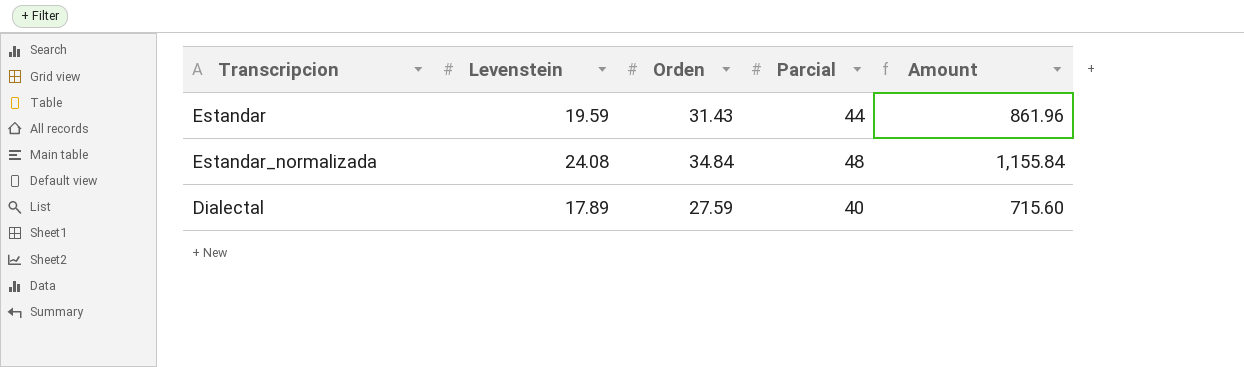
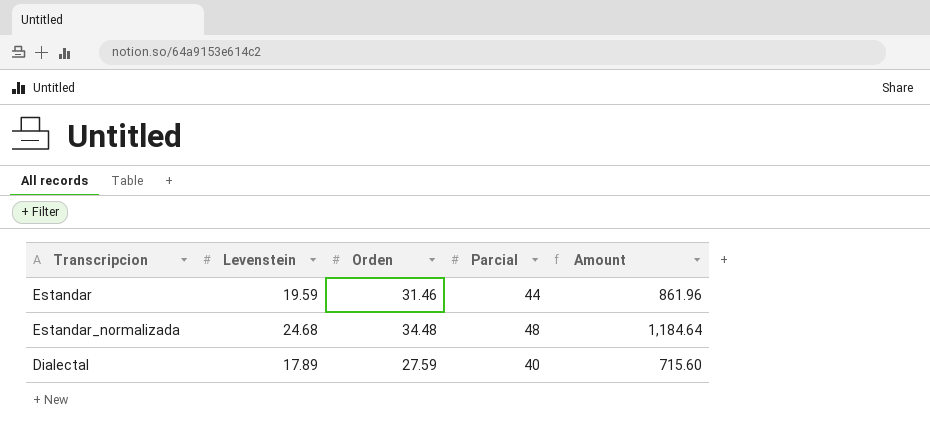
Estandar | Orden: 31.43 -> 31.46
Estandar_normalizada | Levenstein: 24.08 -> 24.68
Estandar_normalizada | Orden: 34.84 -> 34.48
Estandar_normalizada | Amount: 1,155.84 -> 1,184.64

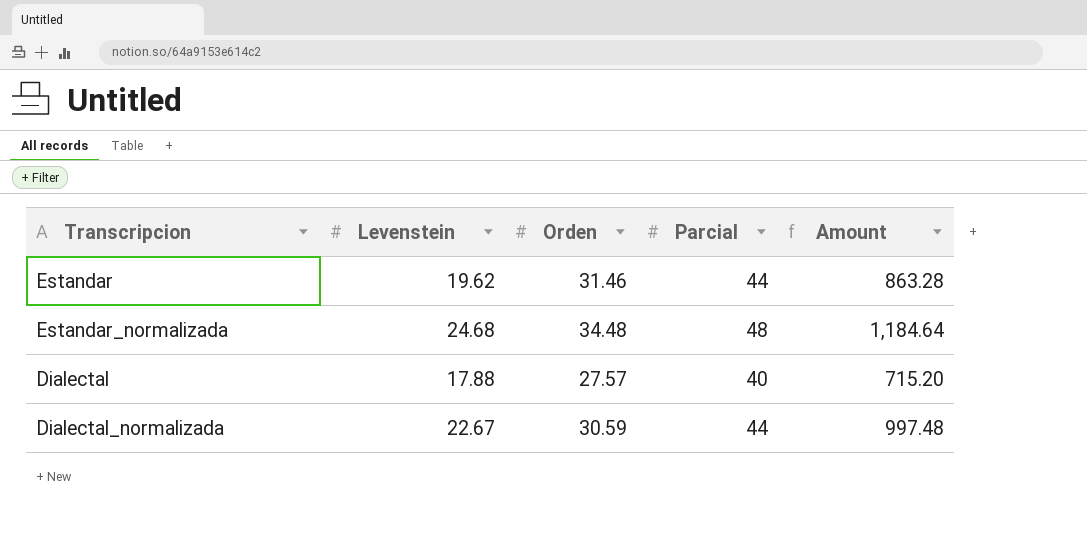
Estandar | Levenstein: 19.59 -> 19.62
Estandar | Amount: 861.96 -> 863.28
Dialectal | Levenstein: 17.89 -> 17.88
Dialectal | Orden: 27.59 -> 27.57
Dialectal | Amount: 715.60 -> 715.20
row Dialectal_normalizada: none -> 22.67 | 30.59 | 44 | 997.48

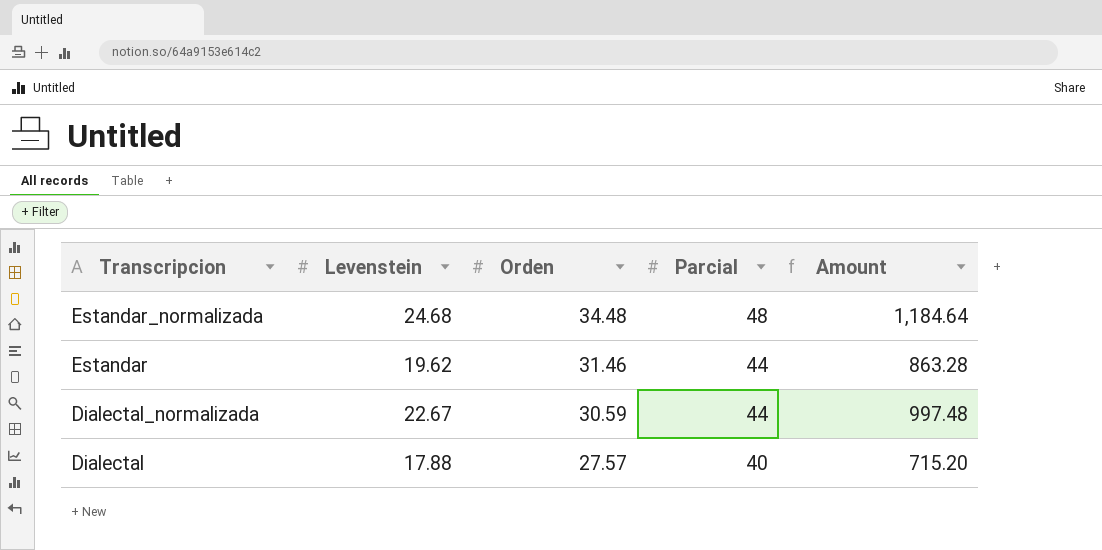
row order: none -> Transcripcion descending

